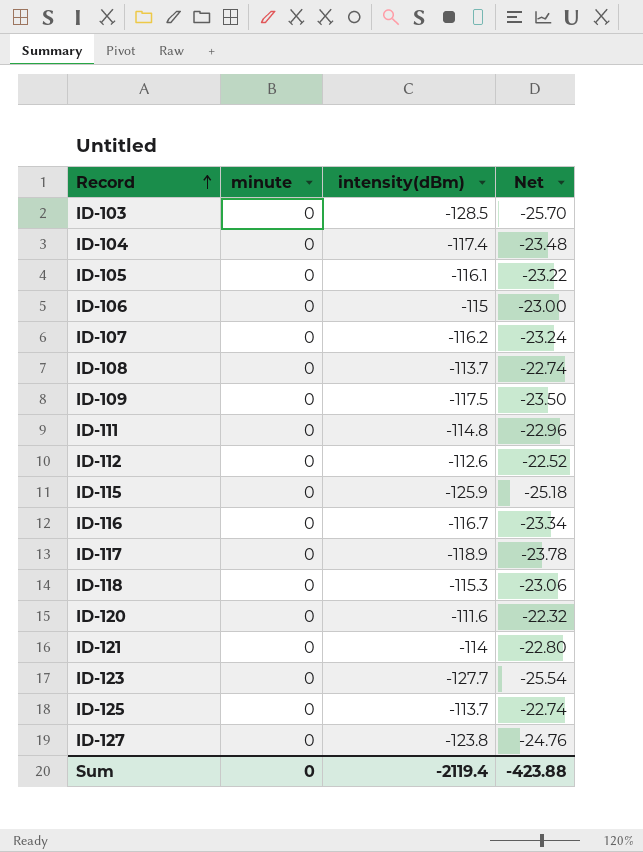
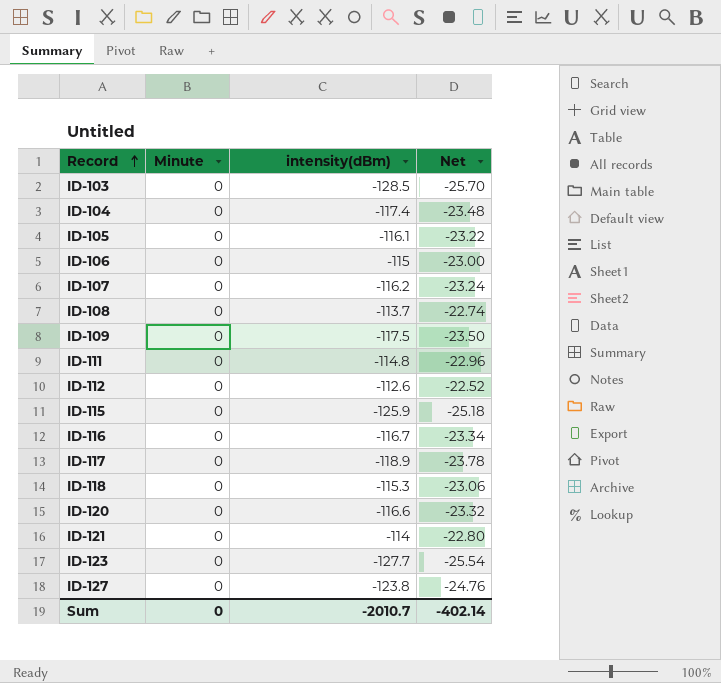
column name: minute -> Minute
row ID-125: 0 | -113.7 | -22.74 -> none
ID-120 | intensity(dBm): -111.6 -> -116.6
ID-120 | Net: -22.32 -> -23.32
Sum | intensity(dBm): -2119.4 -> -2010.7
Sum | Net: -423.88 -> -402.14

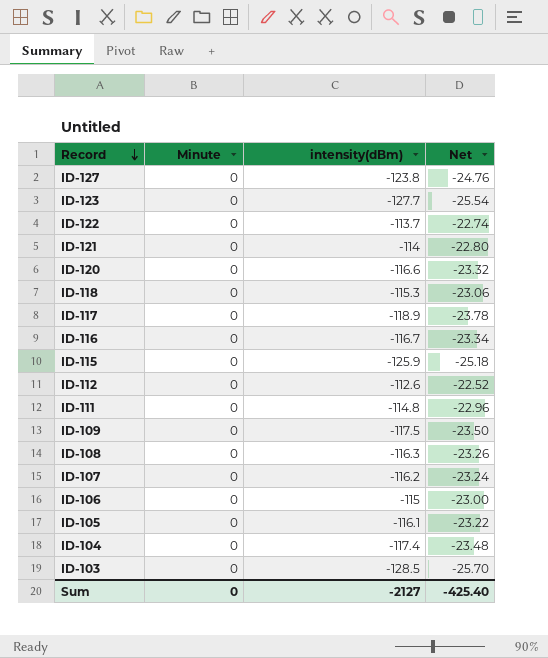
row order: Record ascending -> Record descending
row ID-122: none -> 0 | -113.7 | -22.74
ID-108 | intensity(dBm): -113.7 -> -116.3
ID-108 | Net: -22.74 -> -23.26
Sum | intensity(dBm): -2010.7 -> -2127
Sum | Net: -402.14 -> -425.40

